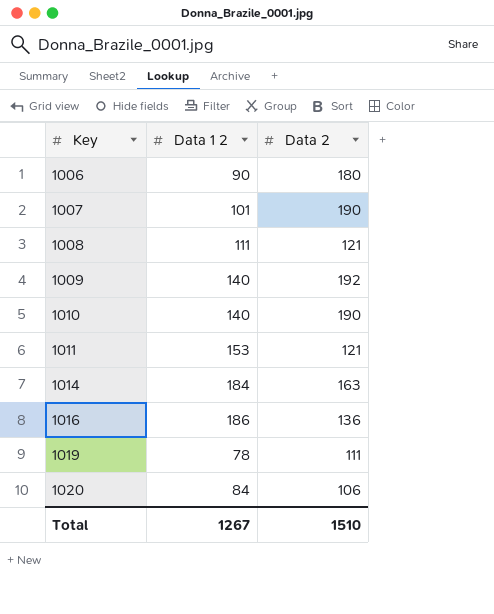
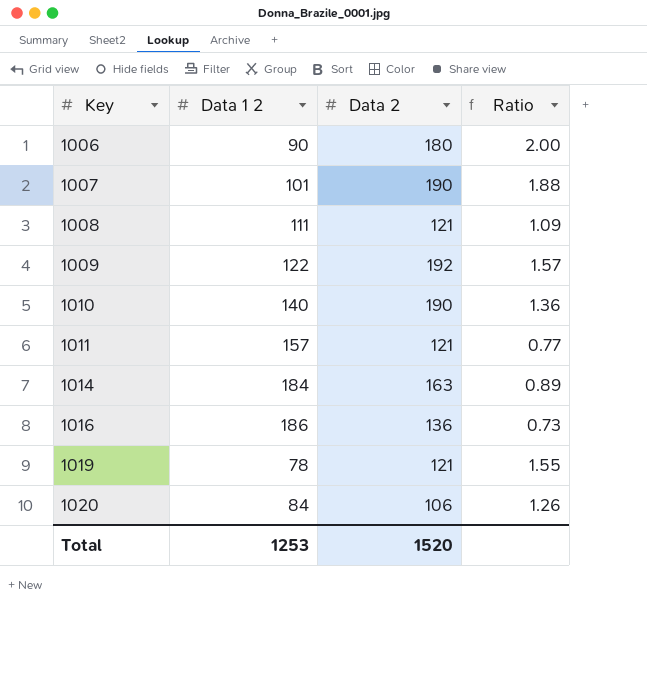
column Ratio | formula: none -> [Data 2] / [Data 1 2]
1009 | Data 1 2: 140 -> 122
1011 | Data 1 2: 153 -> 157
1019 | Data 2: 111 -> 121
Total | Data 1 2: 1267 -> 1253
Total | Data 2: 1510 -> 1520

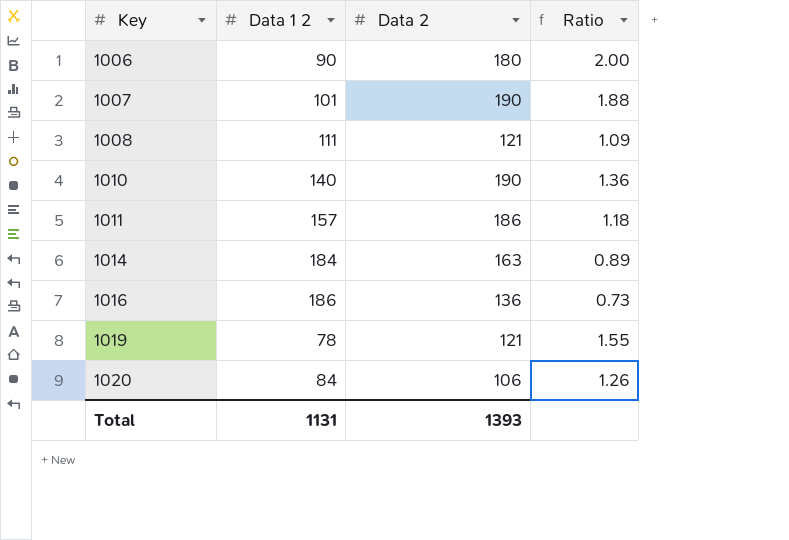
row 1009: 122 | 192 | 1.57 -> none
1011 | Data 2: 121 -> 186
1011 | Ratio: 0.77 -> 1.18
Total | Data 1 2: 1253 -> 1131
Total | Data 2: 1520 -> 1393

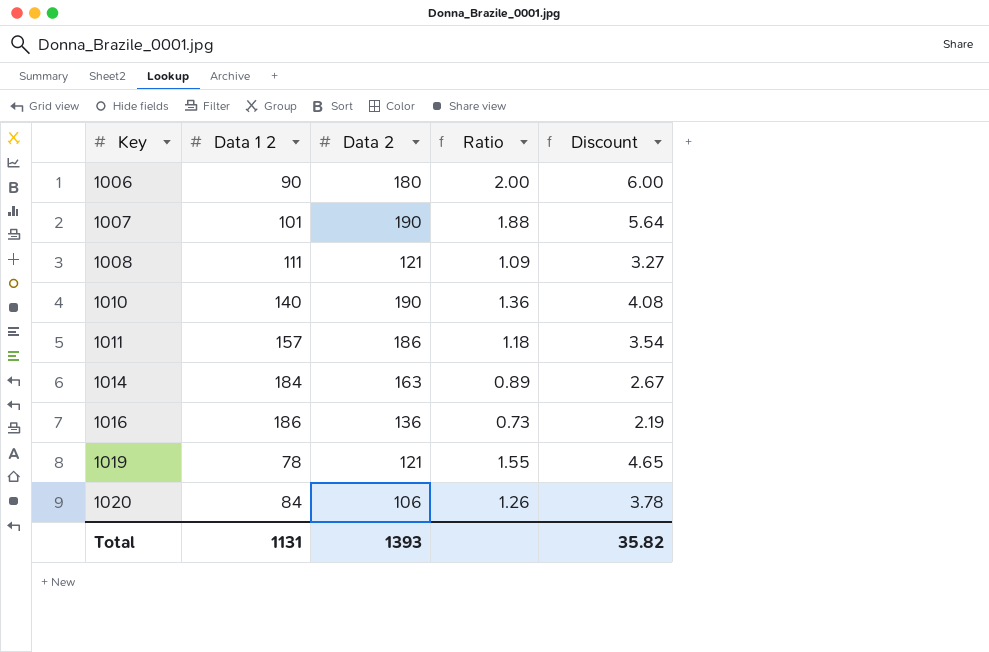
column Discount | formula: none -> [Ratio] * 3

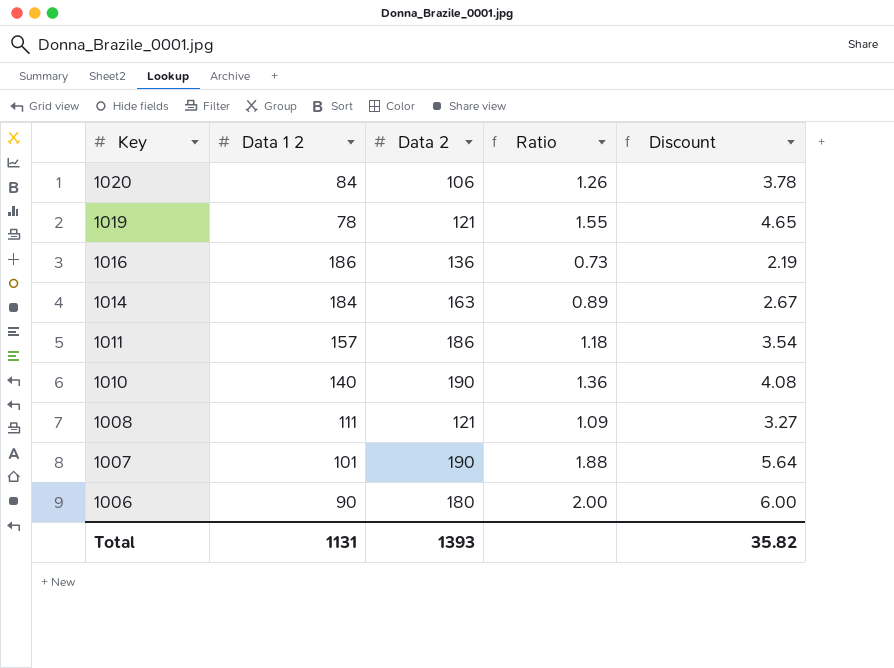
row order: Key ascending -> Key descending

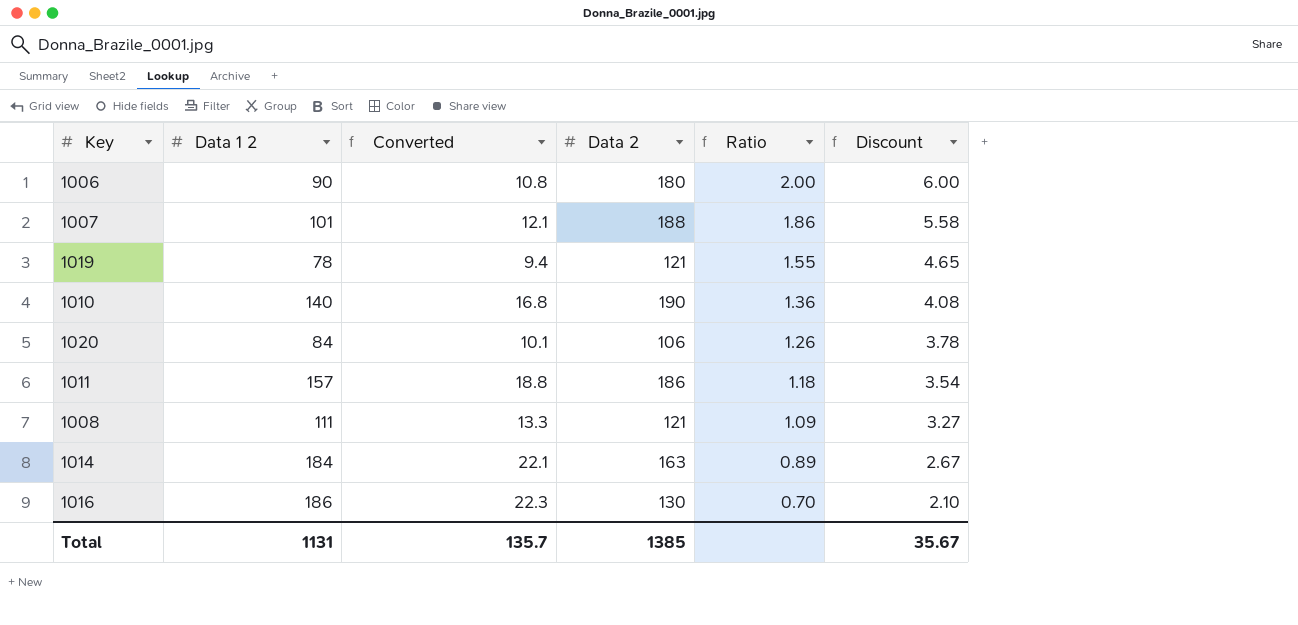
row order: Key descending -> Ratio descending
column Converted | formula: none -> [Data 1 2] * 0.12
1007 | Data 2: 190 -> 188
1007 | Ratio: 1.88 -> 1.86
1007 | Discount: 5.64 -> 5.58
1016 | Data 2: 136 -> 130
1016 | Ratio: 0.73 -> 0.70
1016 | Discount: 2.19 -> 2.10
Total | Data 2: 1393 -> 1385
Total | Discount: 35.82 -> 35.67

